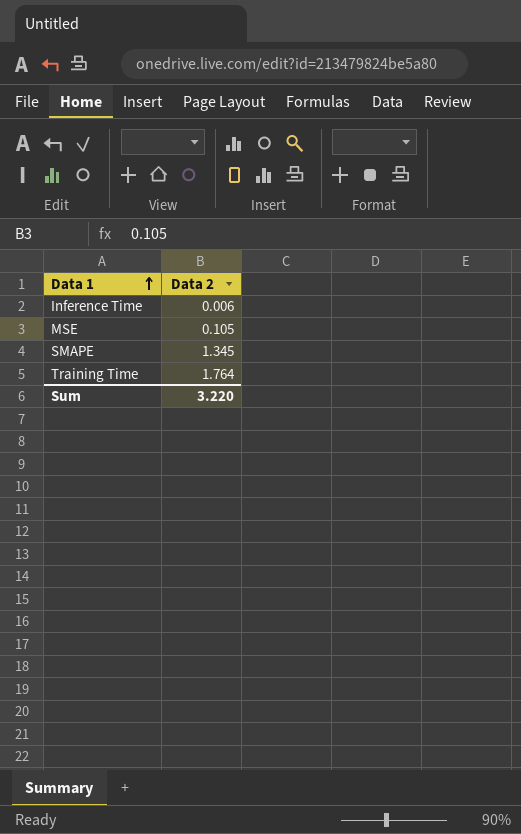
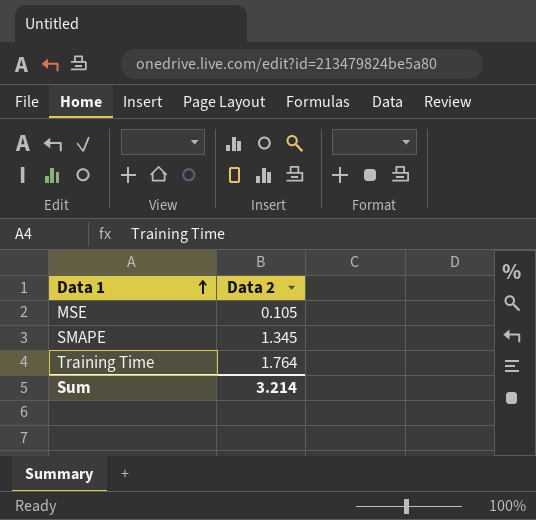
row Inference Time: 0.006 -> none
Sum | Data 2: 3.220 -> 3.214

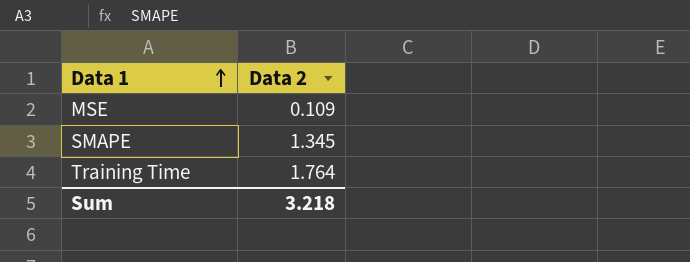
MSE | Data 2: 0.105 -> 0.109
Sum | Data 2: 3.214 -> 3.218

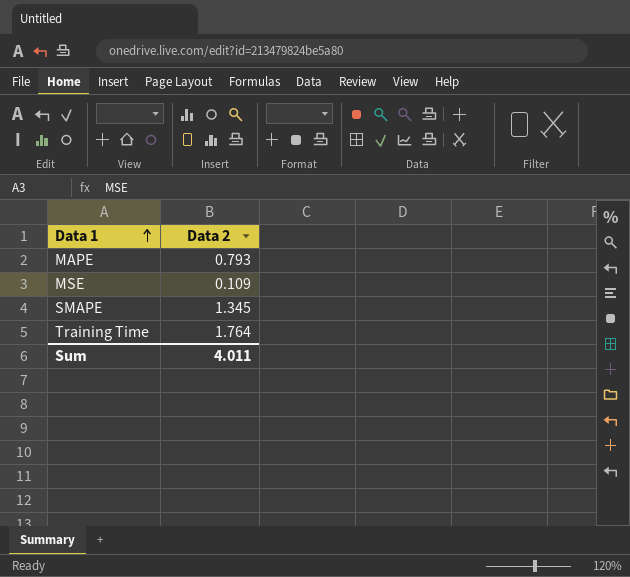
row MAPE: none -> 0.793
Sum | Data 2: 3.218 -> 4.011

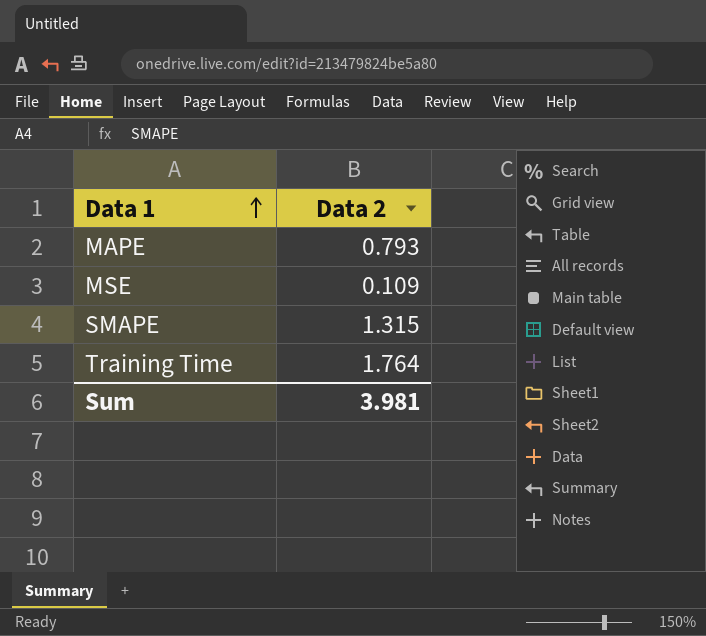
SMAPE | Data 2: 1.345 -> 1.315
Sum | Data 2: 4.011 -> 3.981

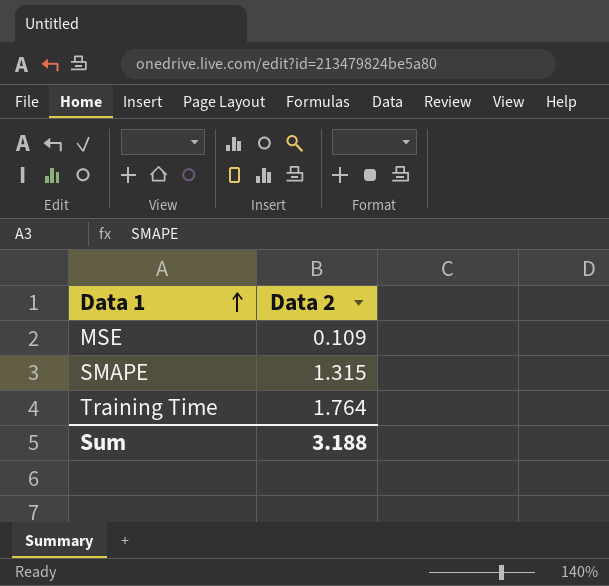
row MAPE: 0.793 -> none
Sum | Data 2: 3.981 -> 3.188

